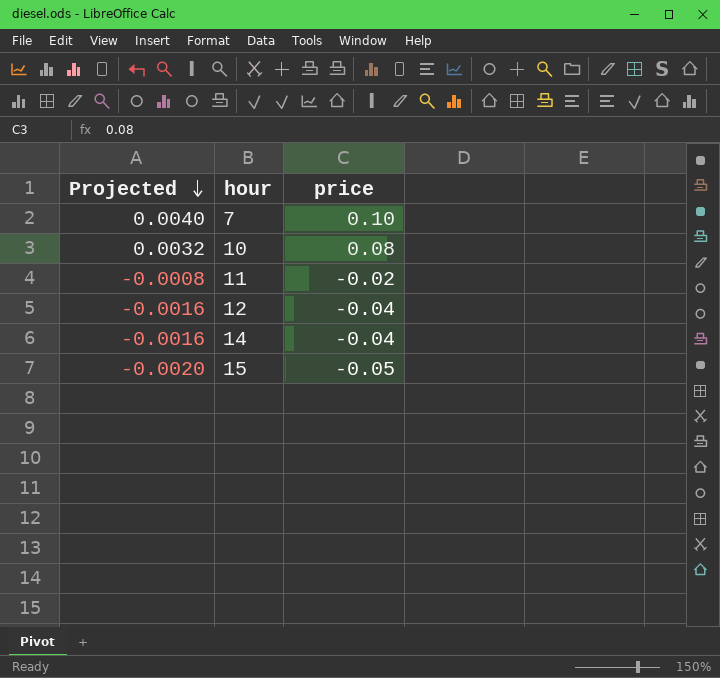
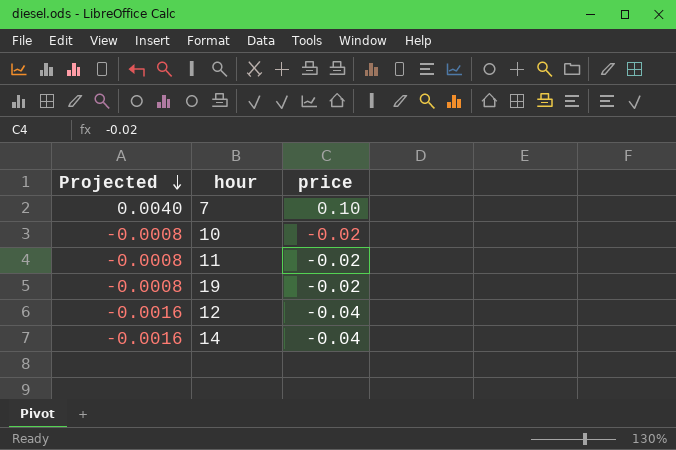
row 15: -0.0020 | -0.05 -> none
10 | Projected: 0.0032 -> -0.0008
10 | price: 0.08 -> -0.02
row 19: none -> -0.0008 | -0.02

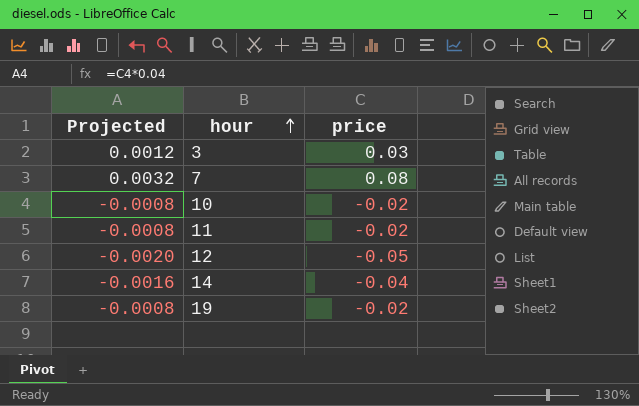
row order: Projected descending -> hour ascending
row 3: none -> 0.0012 | 0.03
7 | Projected: 0.0040 -> 0.0032
7 | price: 0.10 -> 0.08
12 | Projected: -0.0016 -> -0.0020
12 | price: -0.04 -> -0.05

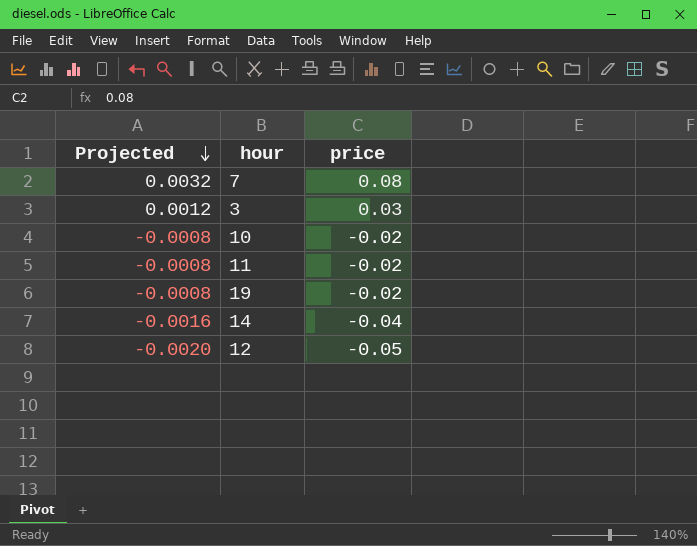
row order: hour ascending -> Projected descending

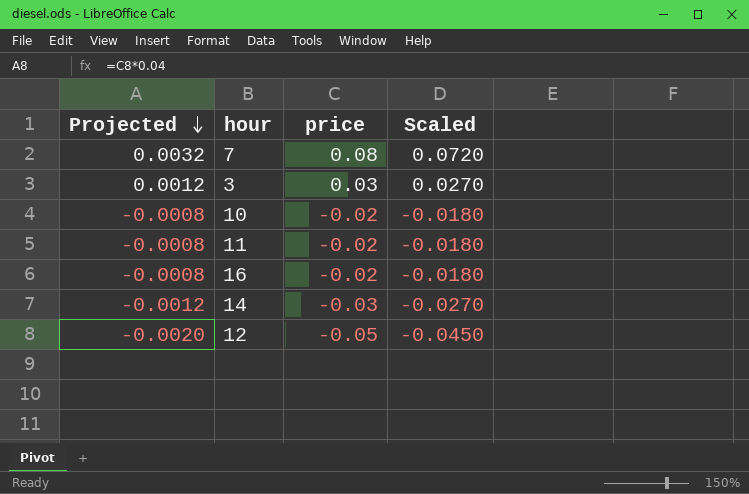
column Scaled | formula: none -> [price] * 0.9
row 19: -0.0008 | -0.02 -> none
row 16: none -> -0.0008 | -0.02 | -0.0180
14 | Projected: -0.0016 -> -0.0012
14 | price: -0.04 -> -0.03

